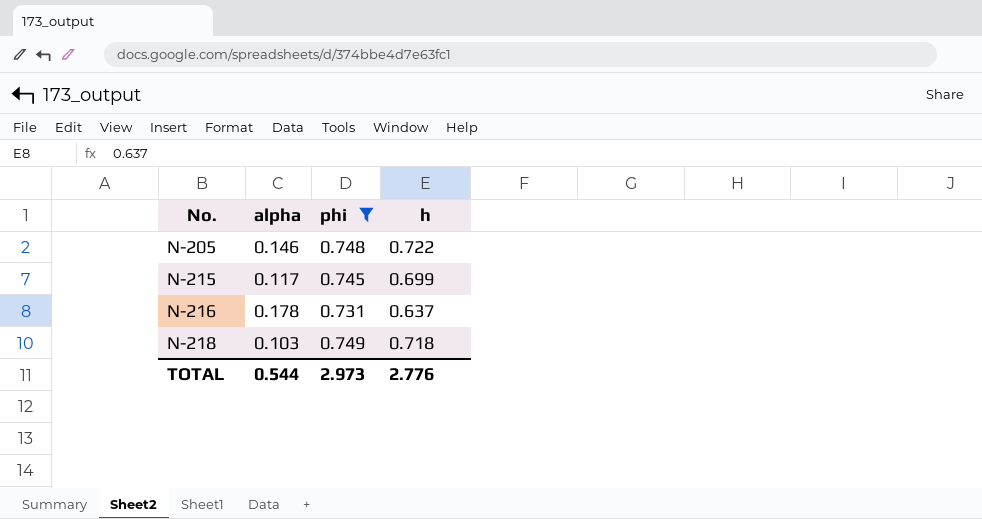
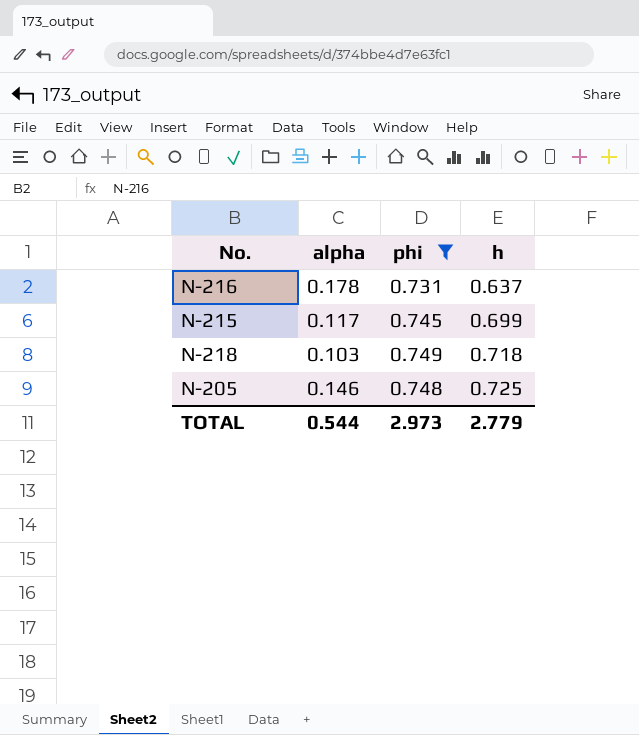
row order: No. ascending -> h ascending
N-205 | h: 0.722 -> 0.725
TOTAL | h: 2.776 -> 2.779

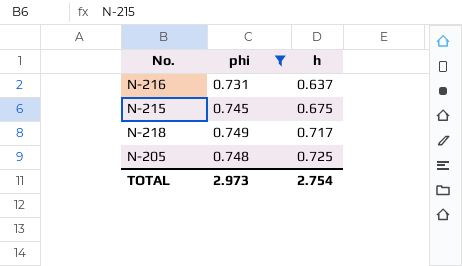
column alpha | position: 2 -> none
N-215 | h: 0.699 -> 0.675
N-218 | h: 0.718 -> 0.717
TOTAL | h: 2.779 -> 2.754

